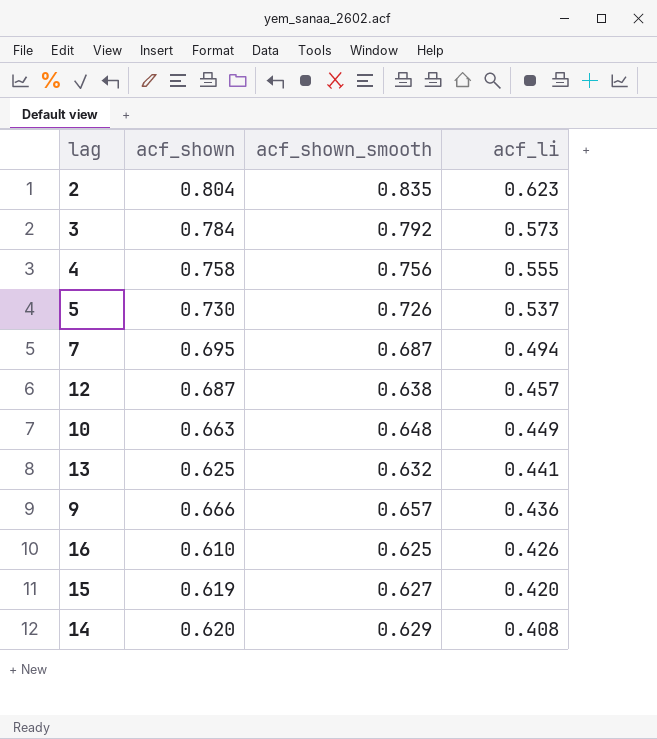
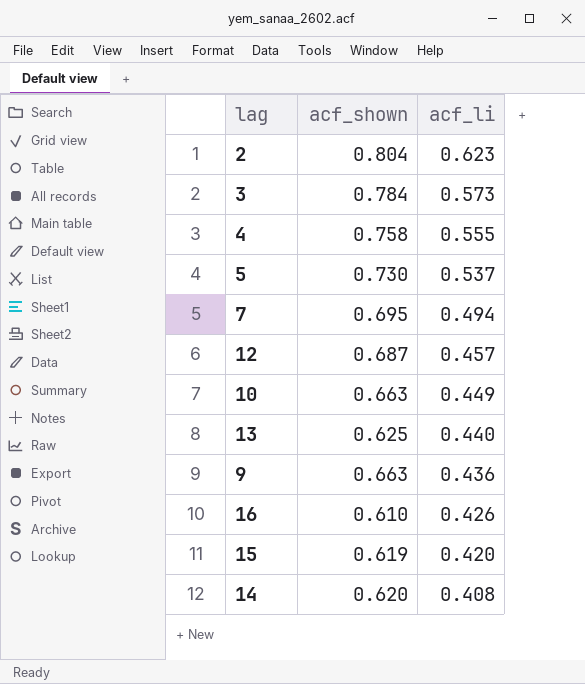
column acf_shown_smooth | position: 3 -> none
13 | acf_li: 0.441 -> 0.440
9 | acf_shown: 0.666 -> 0.663

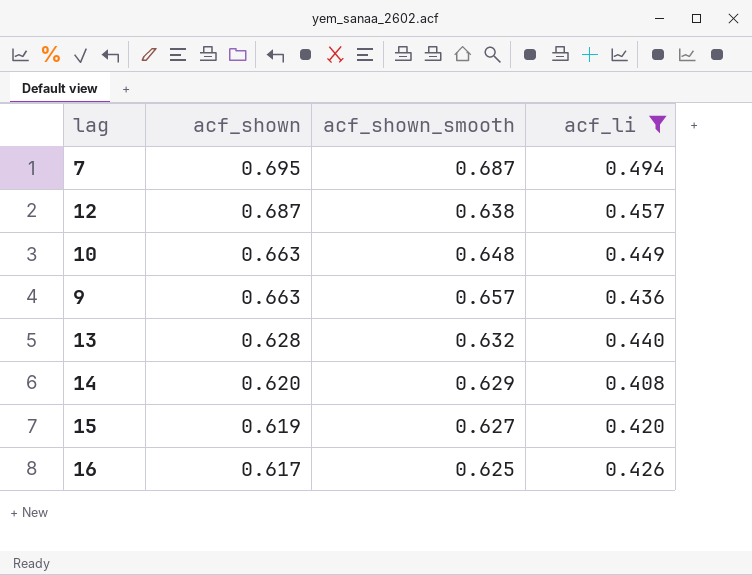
filter: none -> acf_li <= 0.494
row order: acf_li descending -> acf_shown descending
column acf_shown_smooth | position: none -> 3
13 | acf_shown: 0.625 -> 0.628
16 | acf_shown: 0.610 -> 0.617

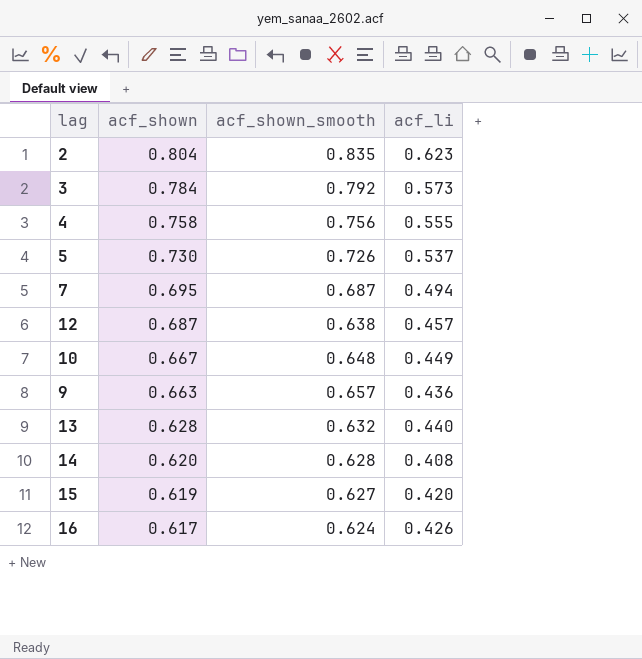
filter: acf_li <= 0.494 -> none
10 | acf_shown: 0.663 -> 0.667
14 | acf_shown_smooth: 0.629 -> 0.628
16 | acf_shown_smooth: 0.625 -> 0.624

